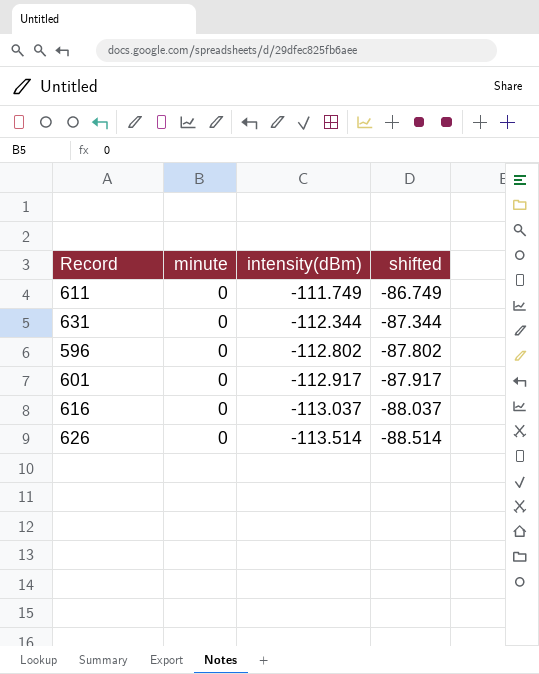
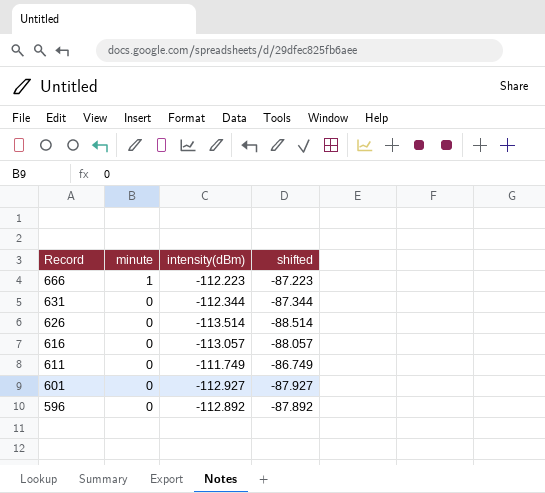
row order: intensity(dBm) descending -> Record descending
row 666: none -> 1 | -112.223 | -87.223
616 | intensity(dBm): -113.037 -> -113.057
616 | shifted: -88.037 -> -88.057
601 | intensity(dBm): -112.917 -> -112.927
601 | shifted: -87.917 -> -87.927
596 | intensity(dBm): -112.802 -> -112.892
596 | shifted: -87.802 -> -87.892

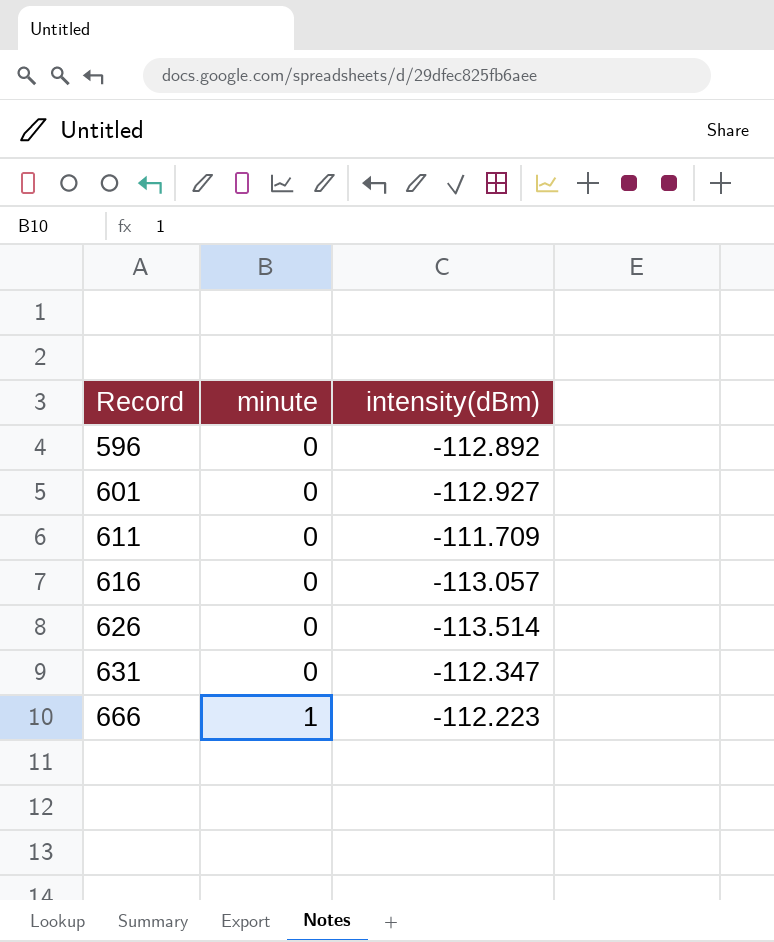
row order: Record descending -> Record ascending
column shifted | formula: [intensity(dBm)] + 25 -> none
611 | intensity(dBm): -111.749 -> -111.709
631 | intensity(dBm): -112.344 -> -112.347

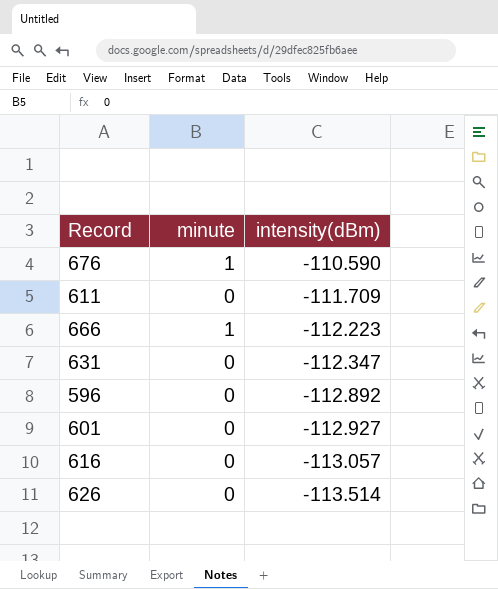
row order: Record ascending -> intensity(dBm) descending
row 676: none -> 1 | -110.590

